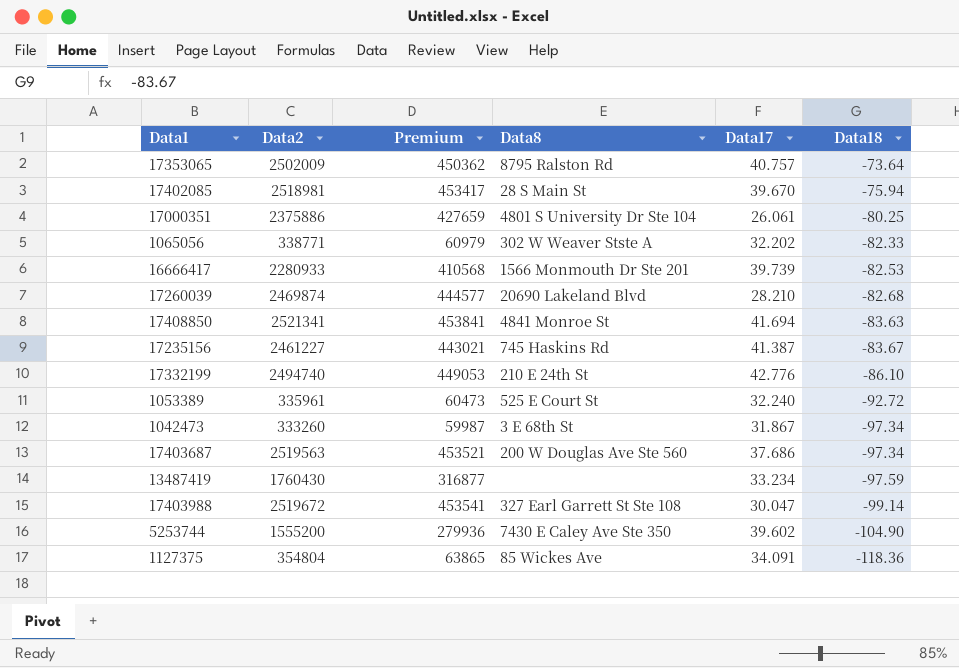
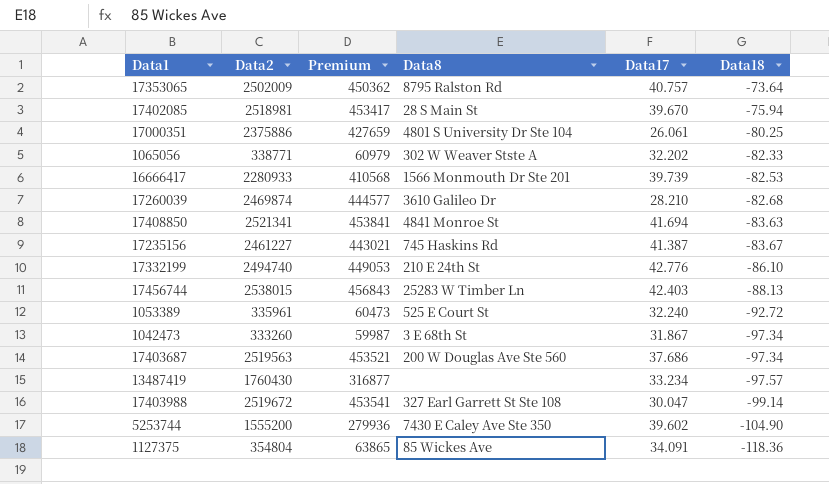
17260039 | Data8: 20690 Lakeland Blvd -> 3610 Galileo Dr
row 17456744: none -> 2538015 | 456843 | 25283 W Timber Ln | 42.403 | -88.13
13487419 | Data18: -97.59 -> -97.57

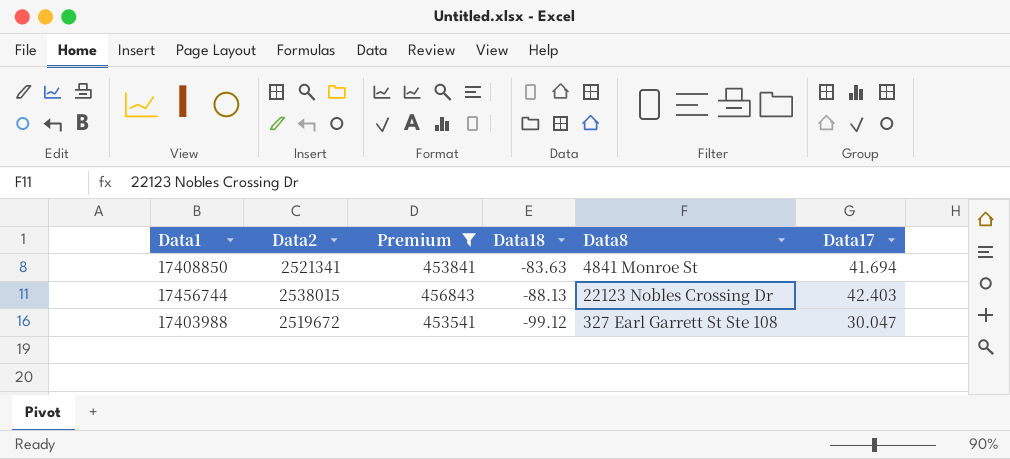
filter: none -> Premium >= 453541
column Data18 | position: 6 -> 4
17456744 | Data8: 25283 W Timber Ln -> 22123 Nobles Crossing Dr
17403988 | Data18: -99.14 -> -99.12

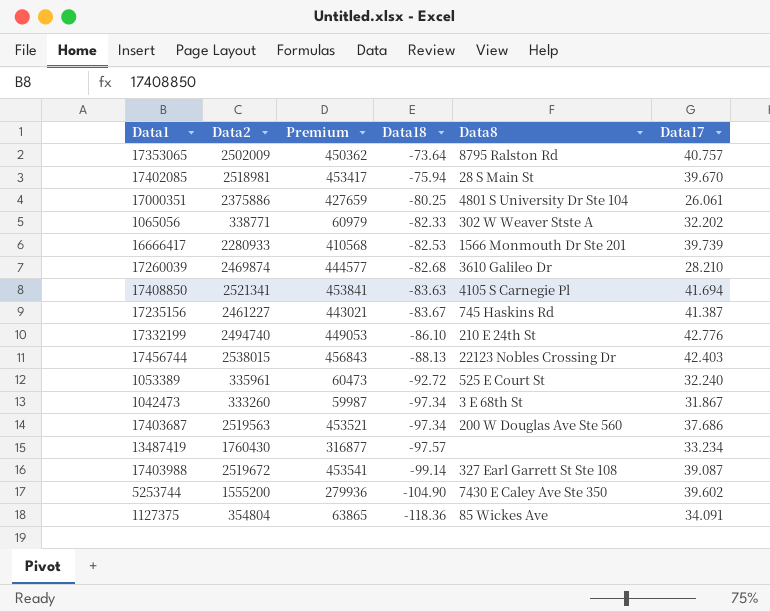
filter: Premium >= 453541 -> none
17408850 | Data8: 4841 Monroe St -> 4105 S Carnegie Pl
17403988 | Data18: -99.12 -> -99.14
17403988 | Data17: 30.047 -> 39.087

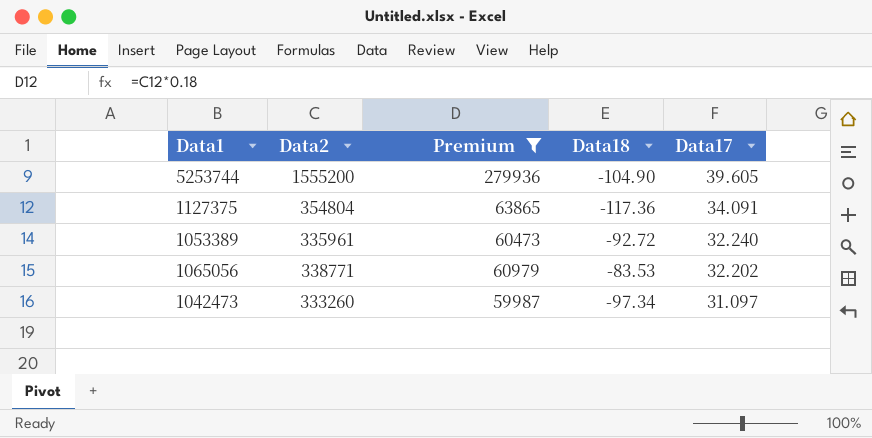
filter: none -> Premium <= 279936
row order: Data18 descending -> Data17 descending
column Data8 | position: 5 -> none
5253744 | Data17: 39.602 -> 39.605
1127375 | Data18: -118.36 -> -117.36
1065056 | Data18: -82.33 -> -83.53
1042473 | Data17: 31.867 -> 31.097

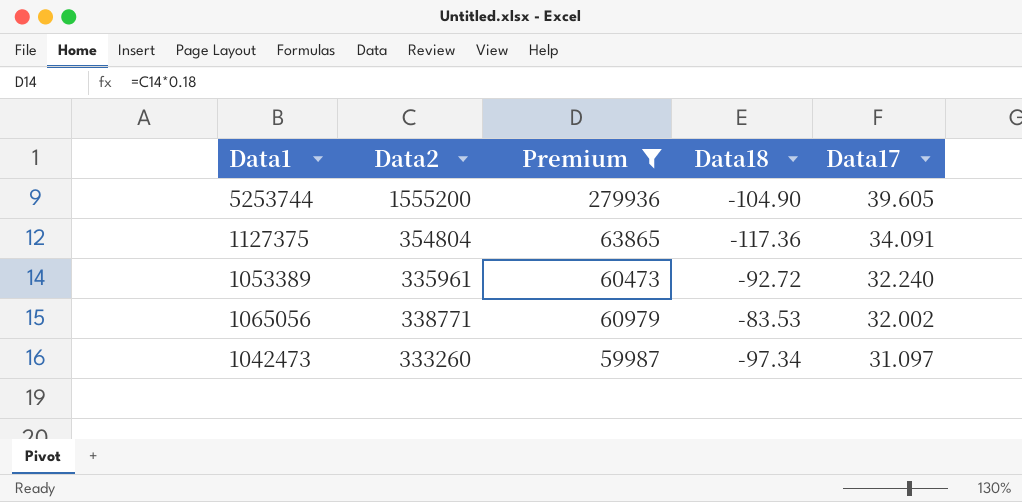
1065056 | Data17: 32.202 -> 32.002

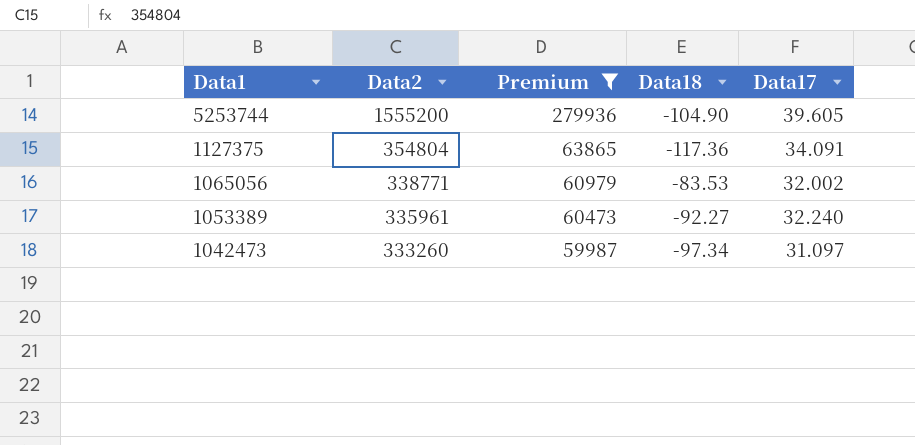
row order: Data17 descending -> Data1 descending
1053389 | Data18: -92.72 -> -92.27

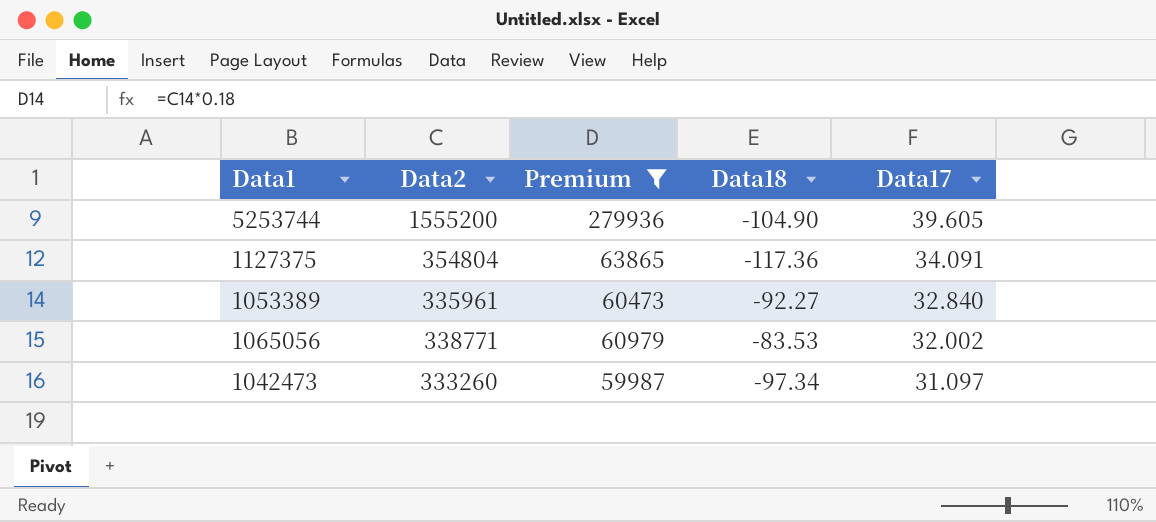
row order: Data1 descending -> Data17 descending
1053389 | Data17: 32.240 -> 32.840

